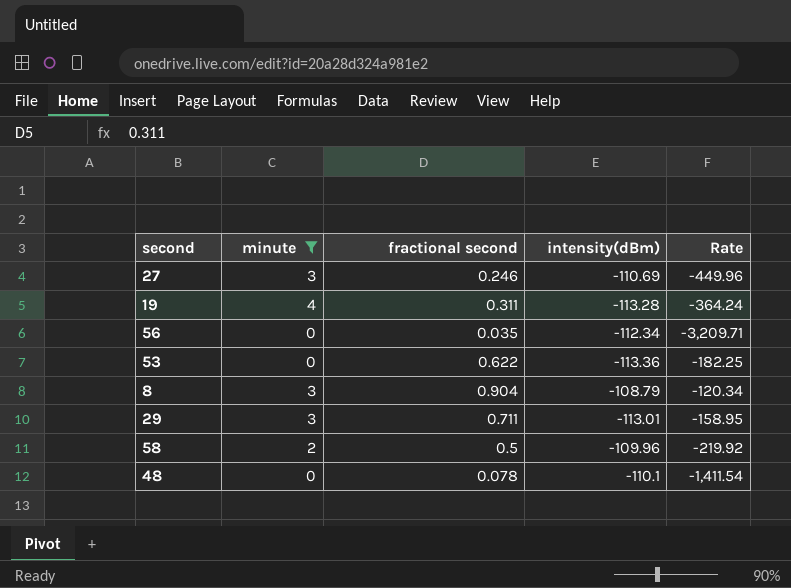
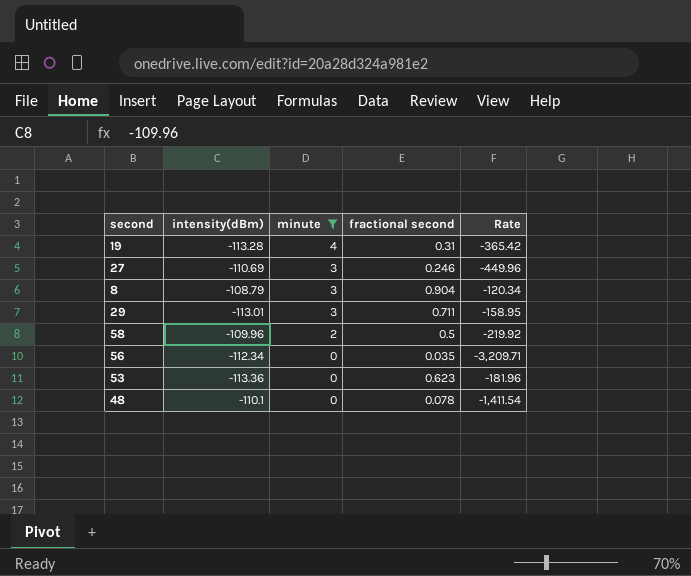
row order: none -> minute descending
column intensity(dBm) | position: 4 -> 2
19 | fractional second: 0.311 -> 0.31
19 | Rate: -364.24 -> -365.42
53 | fractional second: 0.622 -> 0.623
53 | Rate: -182.25 -> -181.96

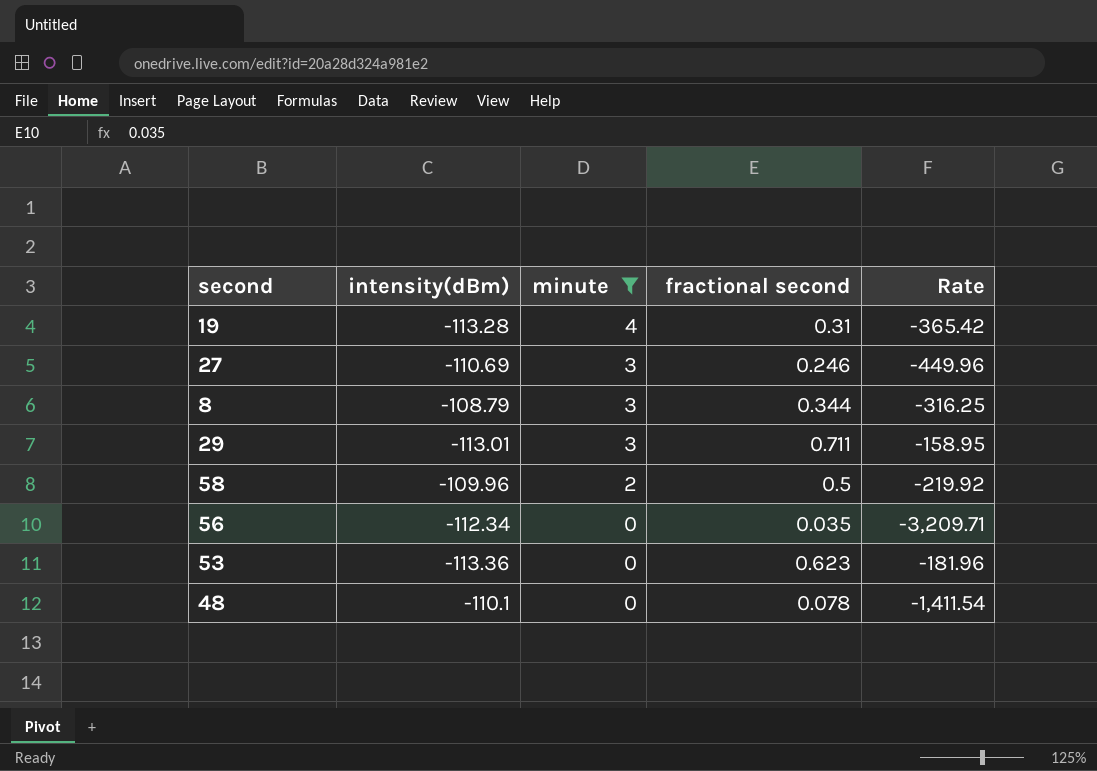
8 | fractional second: 0.904 -> 0.344
8 | Rate: -120.34 -> -316.25

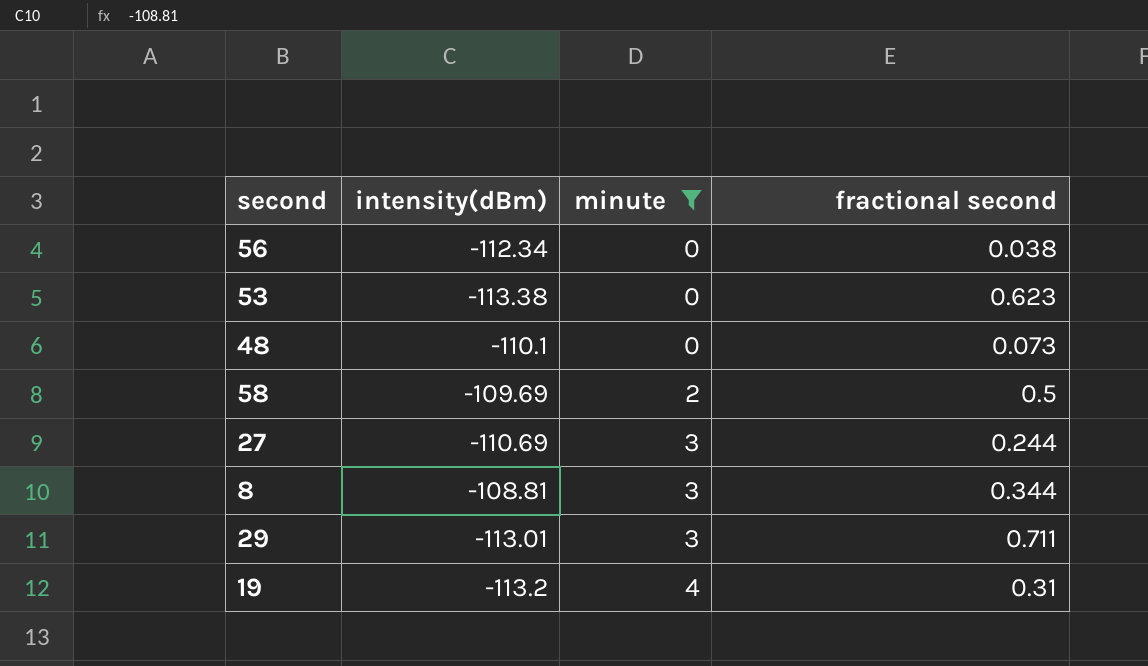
row order: minute descending -> minute ascending
column Rate | formula: [intensity(dBm)] / [fractional second] -> none
56 | fractional second: 0.035 -> 0.038
53 | intensity(dBm): -113.36 -> -113.38
48 | fractional second: 0.078 -> 0.073
58 | intensity(dBm): -109.96 -> -109.69
27 | fractional second: 0.246 -> 0.244
8 | intensity(dBm): -108.79 -> -108.81
19 | intensity(dBm): -113.28 -> -113.2

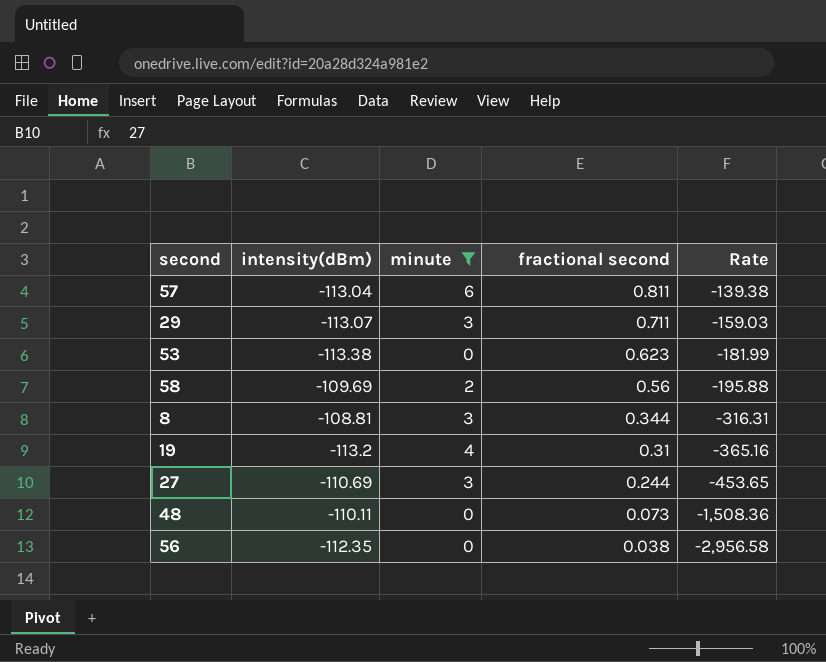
row order: minute ascending -> fractional second descending
column Rate | formula: none -> [intensity(dBm)] / [fractional second]
row 57: none -> -113.04 | 6 | 0.811 | -139.38
29 | intensity(dBm): -113.01 -> -113.07
58 | fractional second: 0.5 -> 0.56
48 | intensity(dBm): -110.1 -> -110.11
56 | intensity(dBm): -112.34 -> -112.35

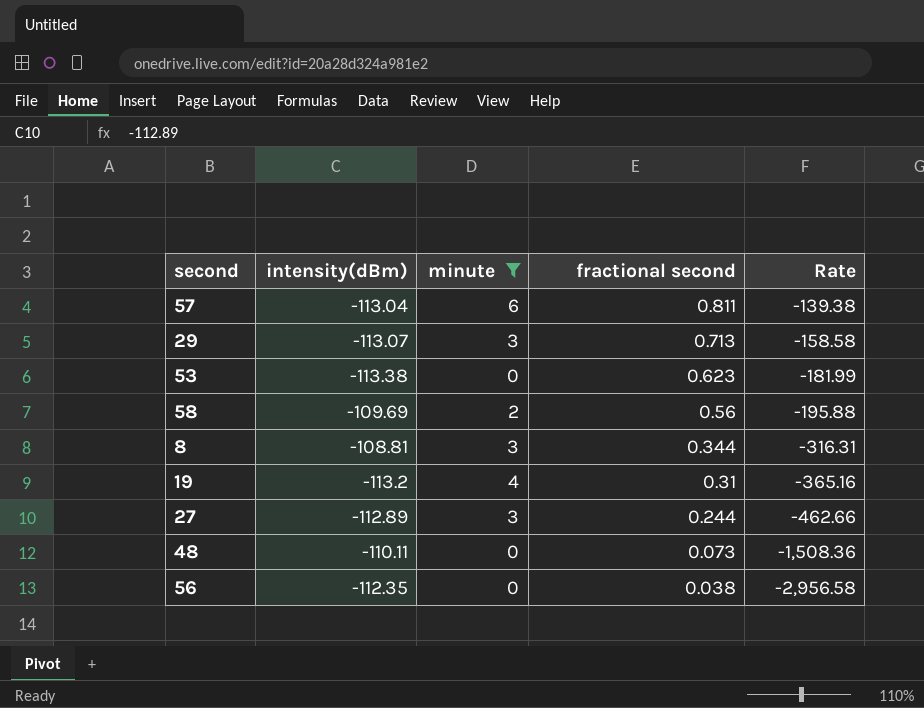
29 | fractional second: 0.711 -> 0.713
29 | Rate: -159.03 -> -158.58
27 | intensity(dBm): -110.69 -> -112.89
27 | Rate: -453.65 -> -462.66

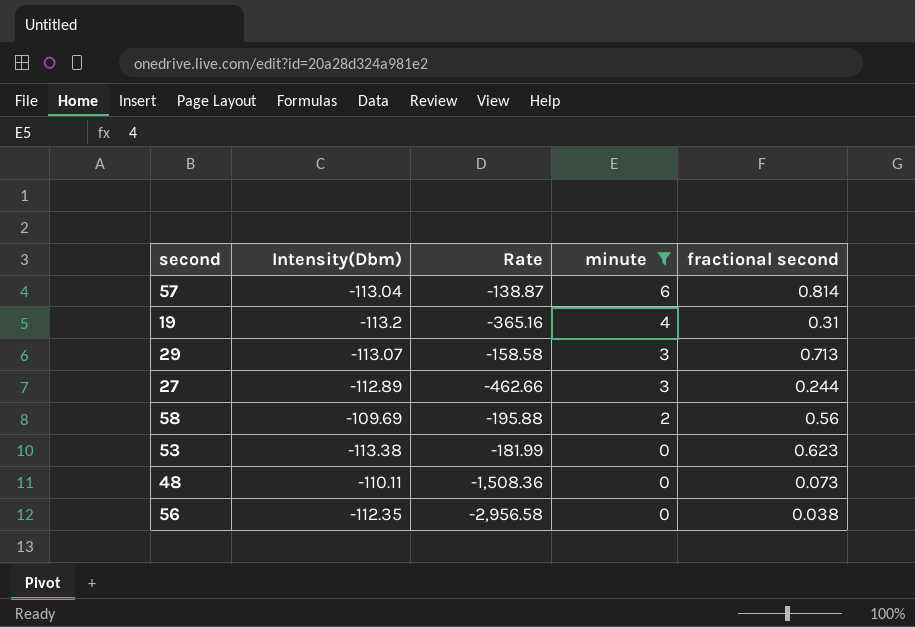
row order: fractional second descending -> minute descending
column name: intensity(dBm) -> Intensity(Dbm)
column Rate | position: 5 -> 3
row 8: -108.81 | 3 | 0.344 | -316.31 -> none
57 | Rate: -139.38 -> -138.87
57 | fractional second: 0.811 -> 0.814

